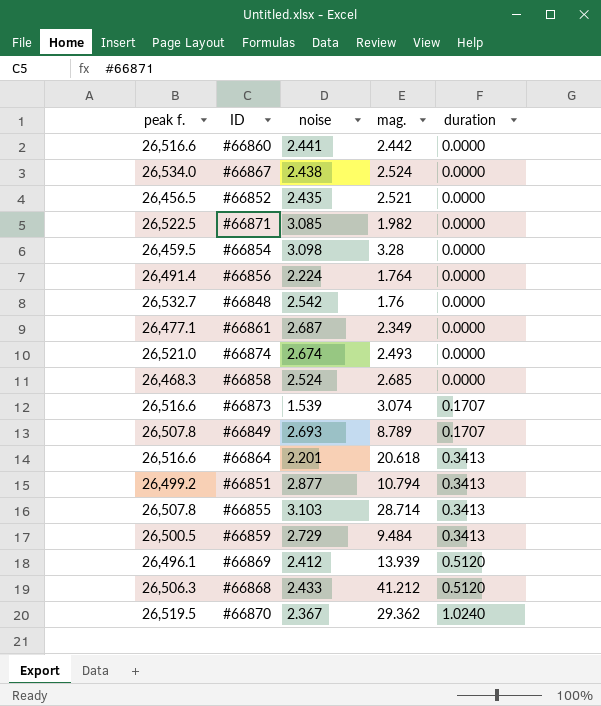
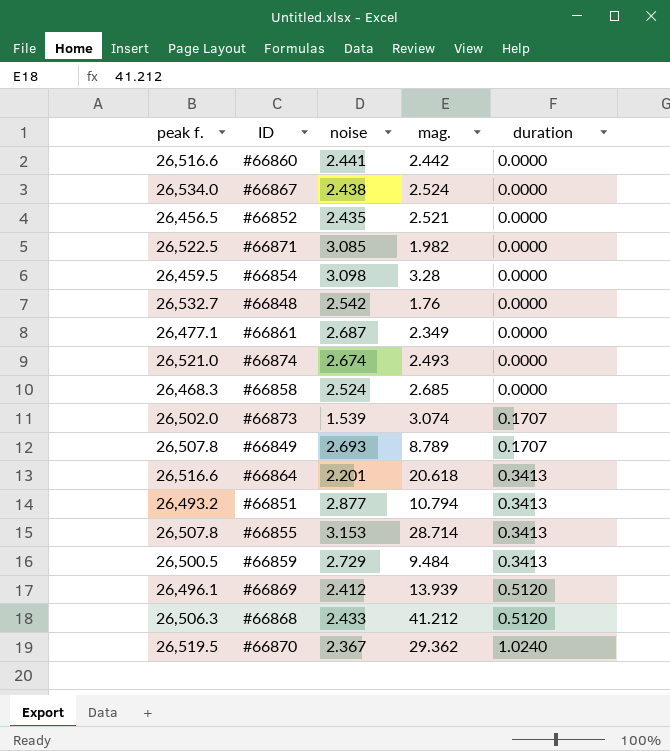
row #66856: 26,491.4 | 2.224 | 1.764 | 0.0000 -> none
#66873 | peak f.: 26,516.6 -> 26,502.0
#66851 | peak f.: 26,499.2 -> 26,493.2
#66855 | noise: 3.103 -> 3.153

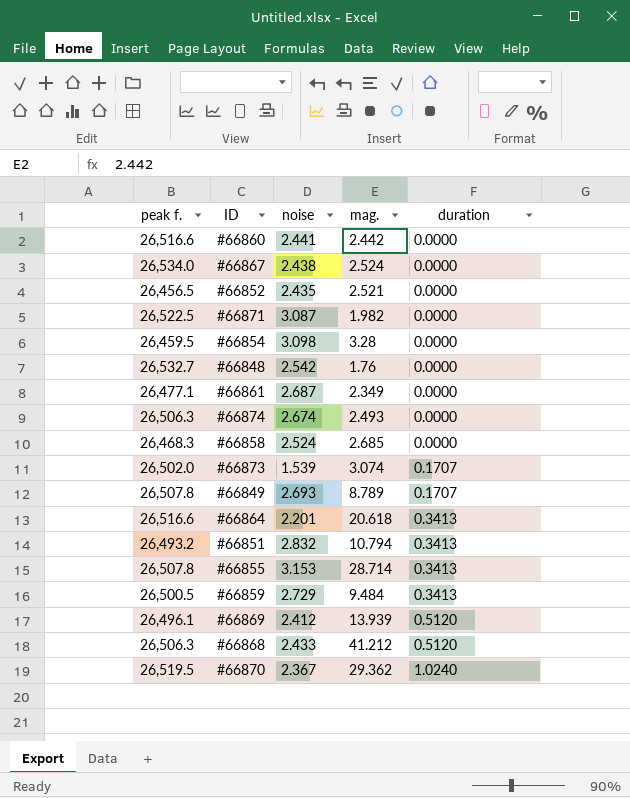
#66871 | noise: 3.085 -> 3.087
#66874 | peak f.: 26,521.0 -> 26,506.3
#66851 | noise: 2.877 -> 2.832

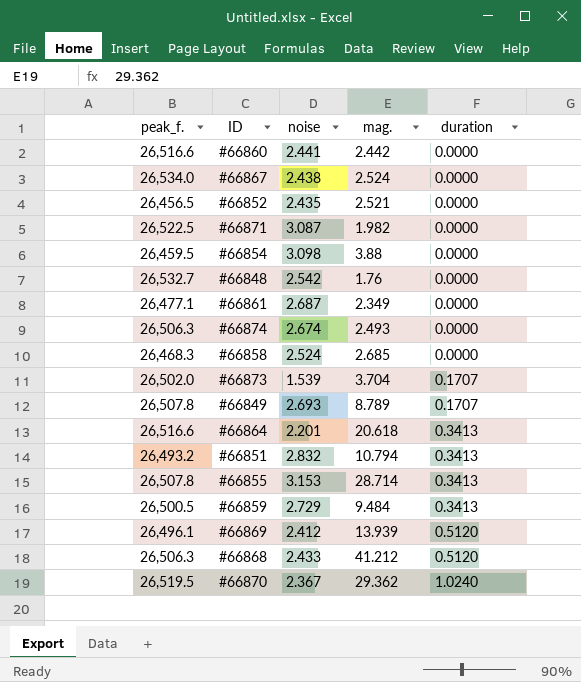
column name: peak f. -> peak_f.
#66854 | mag.: 3.28 -> 3.88
#66873 | mag.: 3.074 -> 3.704

